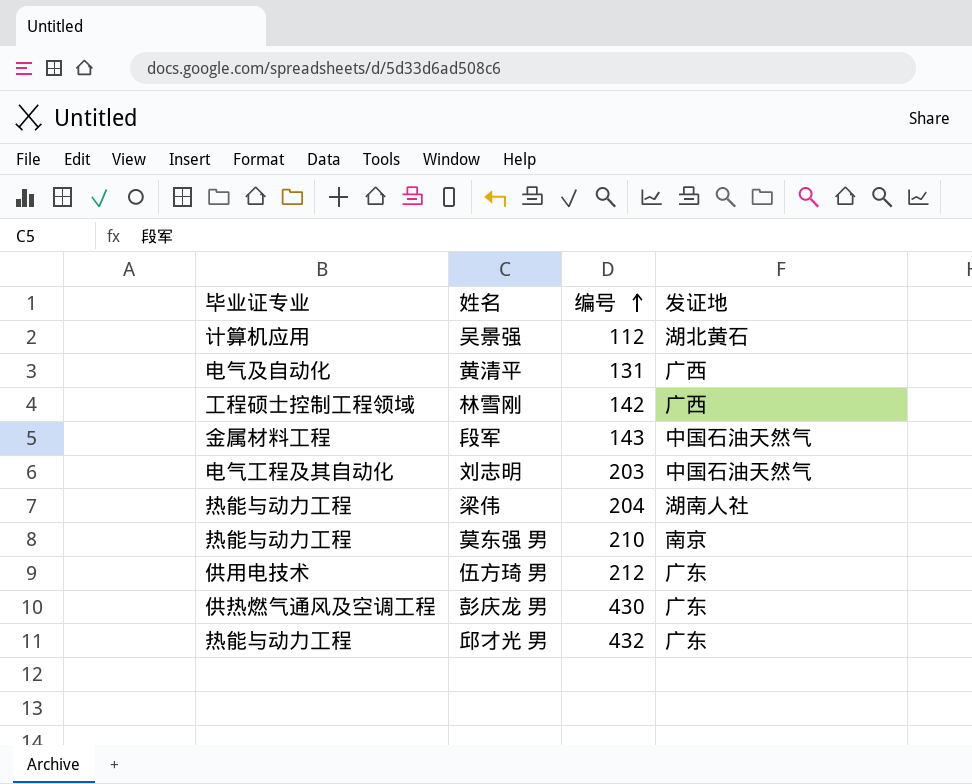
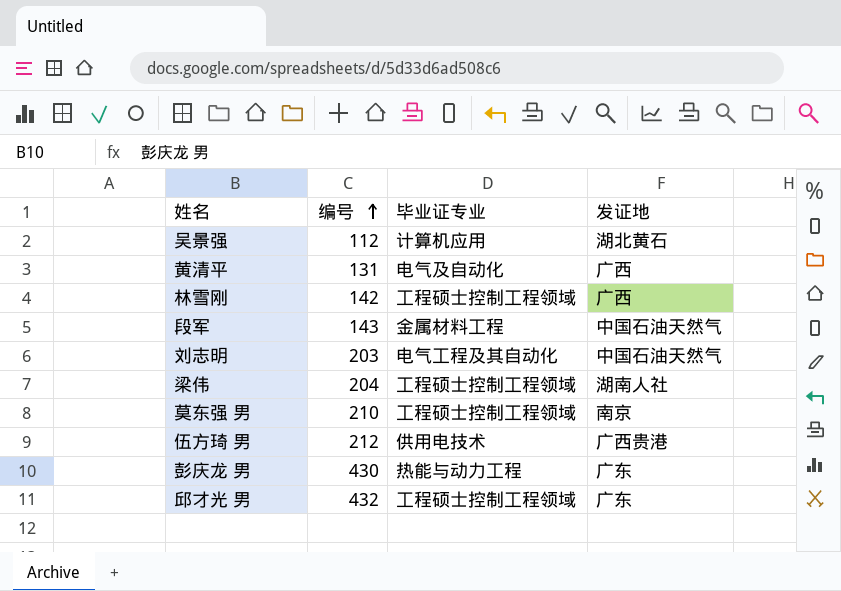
column 毕业证专业 | position: 1 -> 3
梁伟 | 毕业证专业: 热能与动力工程 -> 工程硕士控制工程领域
莫东强 男 | 毕业证专业: 热能与动力工程 -> 工程硕士控制工程领域
伍方琦 男 | 发证地: 广东 -> 广西贵港
彭庆龙 男 | 毕业证专业: 供热燃气通风及空调工程 -> 热能与动力工程
邱才光 男 | 毕业证专业: 热能与动力工程 -> 工程硕士控制工程领域

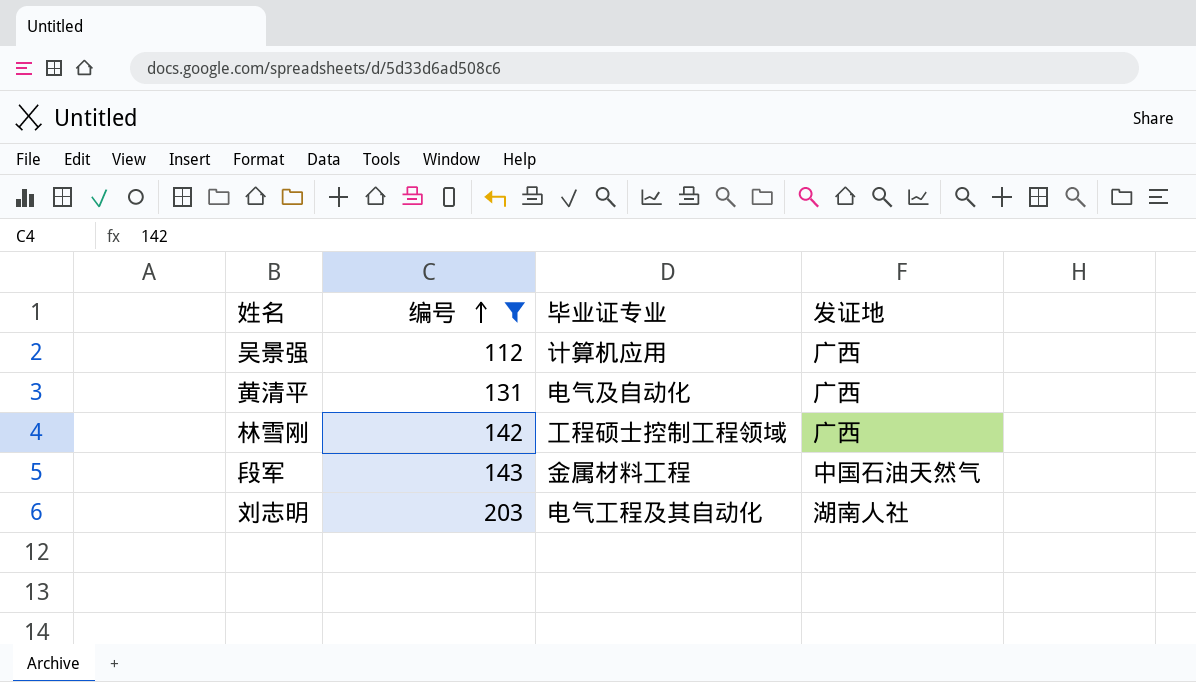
filter: none -> 编号 <= 203
吴景强 | 发证地: 湖北黄石 -> 广西
刘志明 | 发证地: 中国石油天然气 -> 湖南人社

